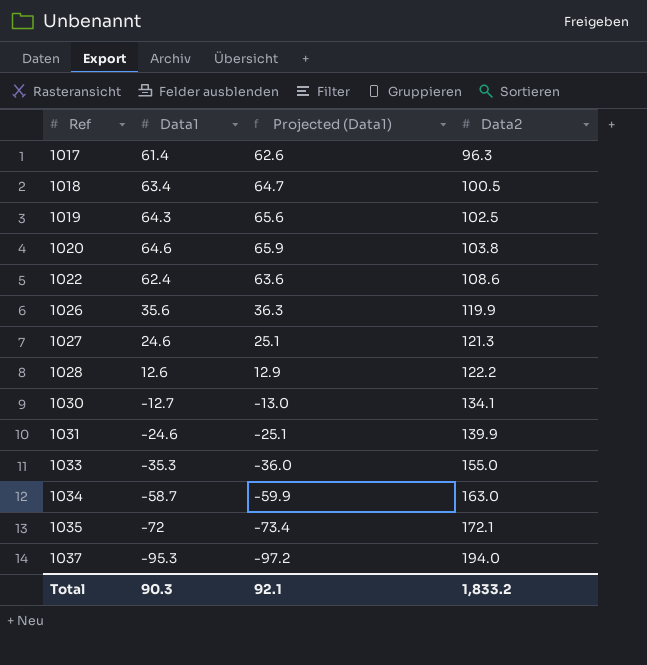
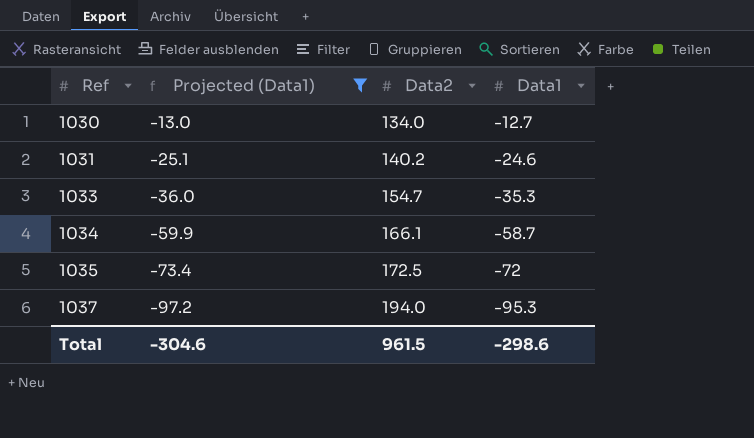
filter: none -> Projected (Data1) <= -13.0
column Data1 | position: 2 -> 4
1030 | Data2: 134.1 -> 134.0
1031 | Data2: 139.9 -> 140.2
1033 | Data2: 155.0 -> 154.7
1034 | Data2: 163.0 -> 166.1
1035 | Data2: 172.1 -> 172.5
Total | Projected (Data1): 92.1 -> -304.6
Total | Data2: 1,833.2 -> 961.5
Total | Data1: 90.3 -> -298.6

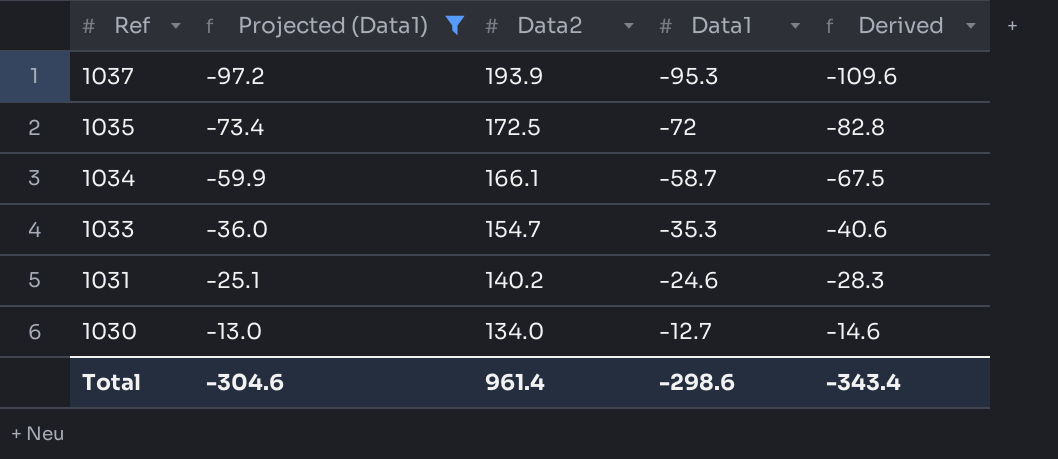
row order: Ref ascending -> Ref descending
column Derived | formula: none -> [Data1] * 1.15
1037 | Data2: 194.0 -> 193.9
Total | Data2: 961.5 -> 961.4

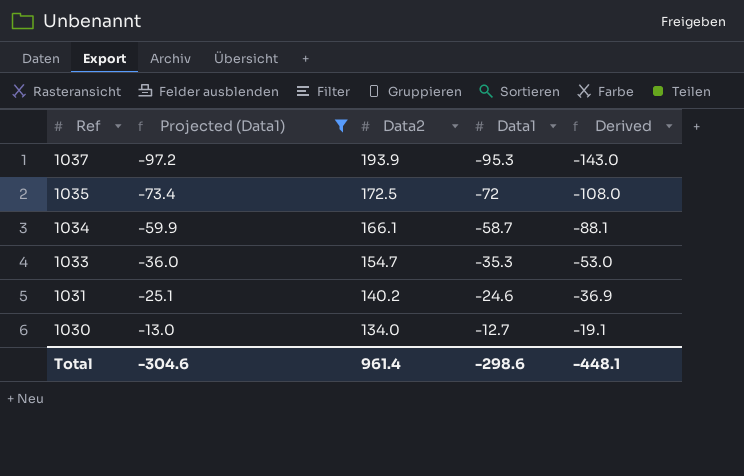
column Derived | formula: [Data1] * 1.15 -> [Data1] * 1.5
Total | Derived: -343.4 -> -448.1

